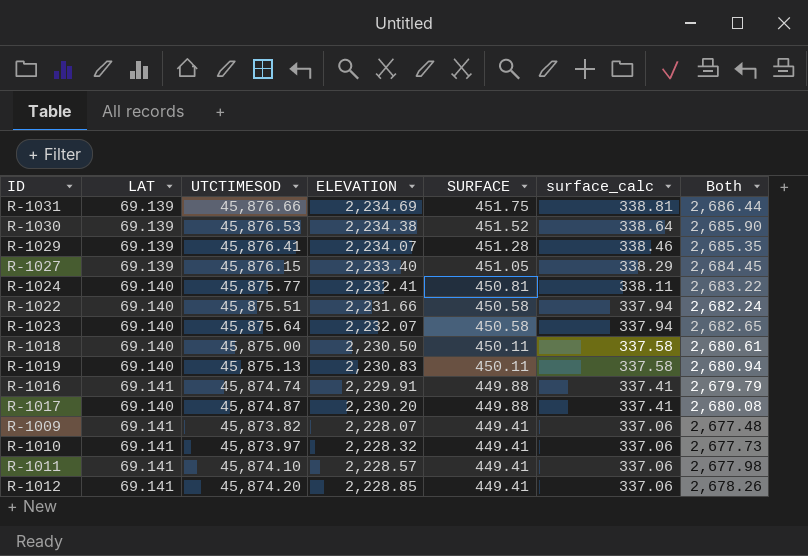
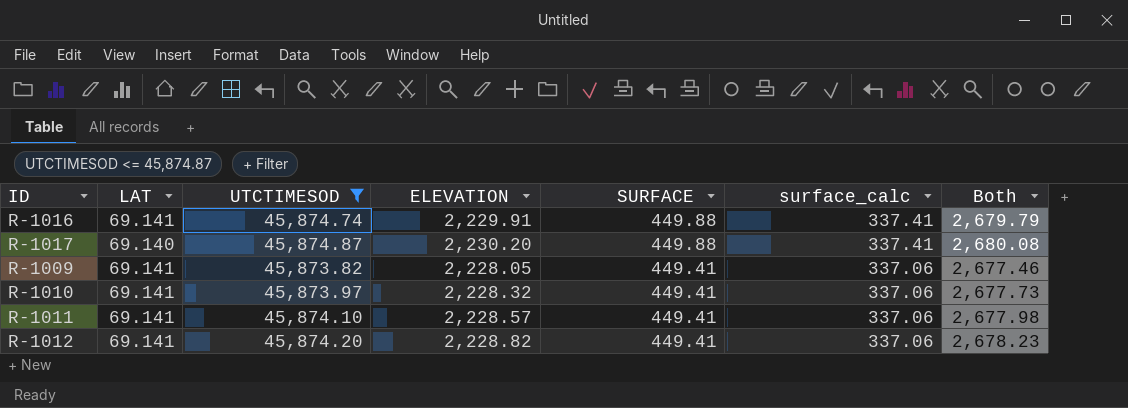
filter: none -> UTCTIMESOD <= 45,874.87
R-1009 | ELEVATION: 2,228.07 -> 2,228.05
R-1009 | Both: 2,677.48 -> 2,677.46
R-1012 | ELEVATION: 2,228.85 -> 2,228.82
R-1012 | Both: 2,678.26 -> 2,678.23

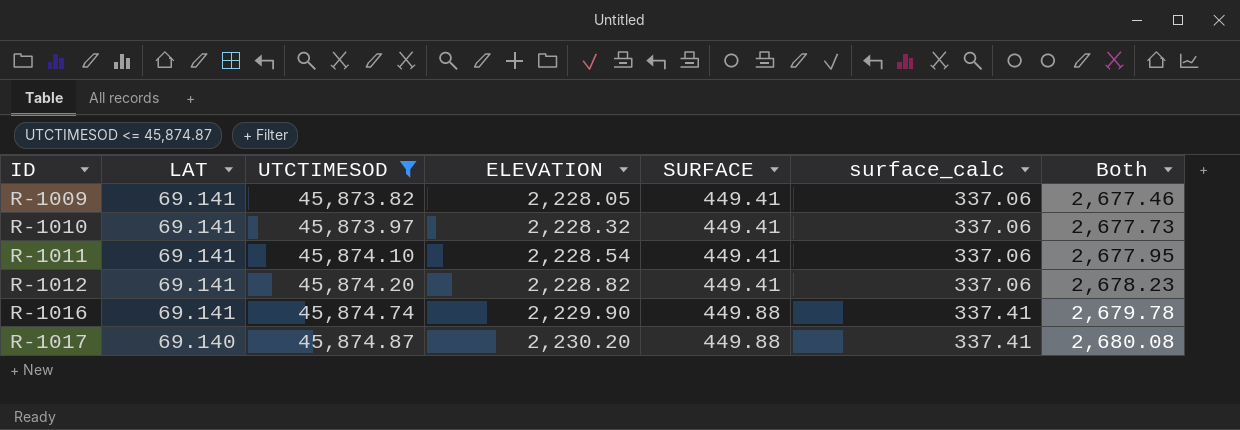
row order: SURFACE descending -> ID ascending
R-1011 | ELEVATION: 2,228.57 -> 2,228.54
R-1011 | Both: 2,677.98 -> 2,677.95
R-1016 | ELEVATION: 2,229.91 -> 2,229.90
R-1016 | Both: 2,679.79 -> 2,679.78

